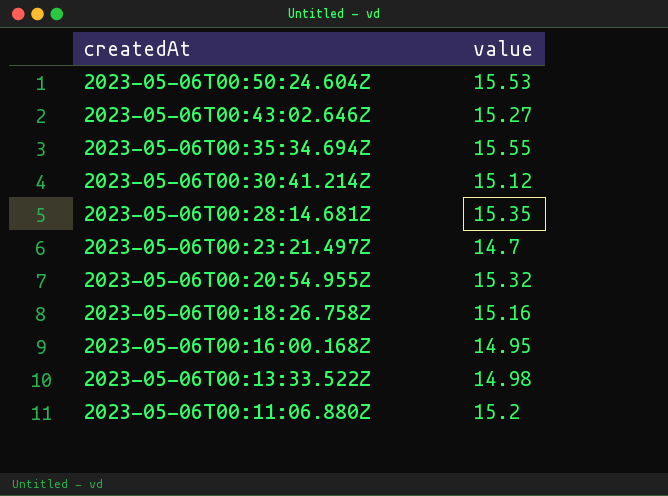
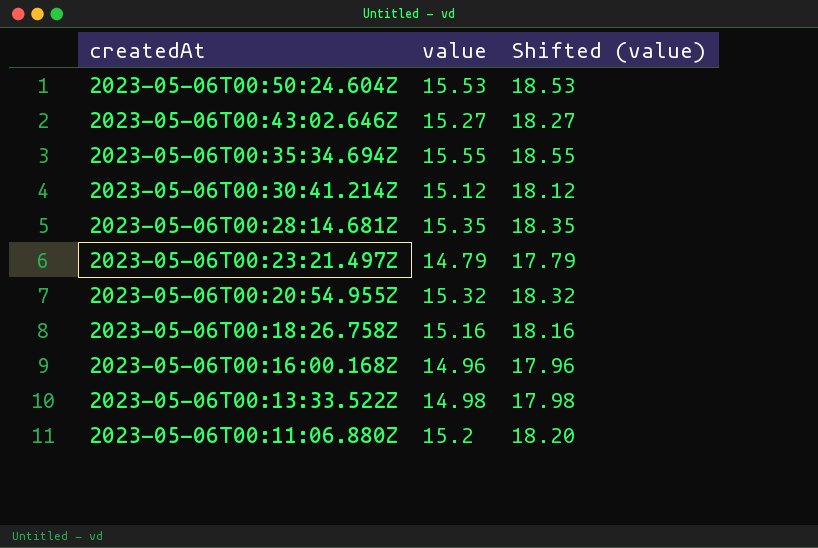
column Shifted (value) | formula: none -> [value] + 3
2023-05-06T00:23:21.497Z | value: 14.7 -> 14.79
2023-05-06T00:16:00.168Z | value: 14.95 -> 14.96

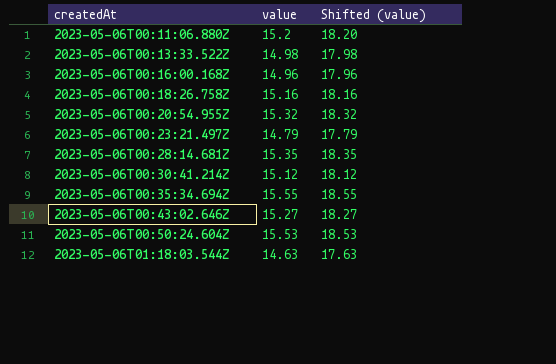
row order: createdAt descending -> createdAt ascending
row 2023-05-06T01:18:03.544Z: none -> 14.63 | 17.63

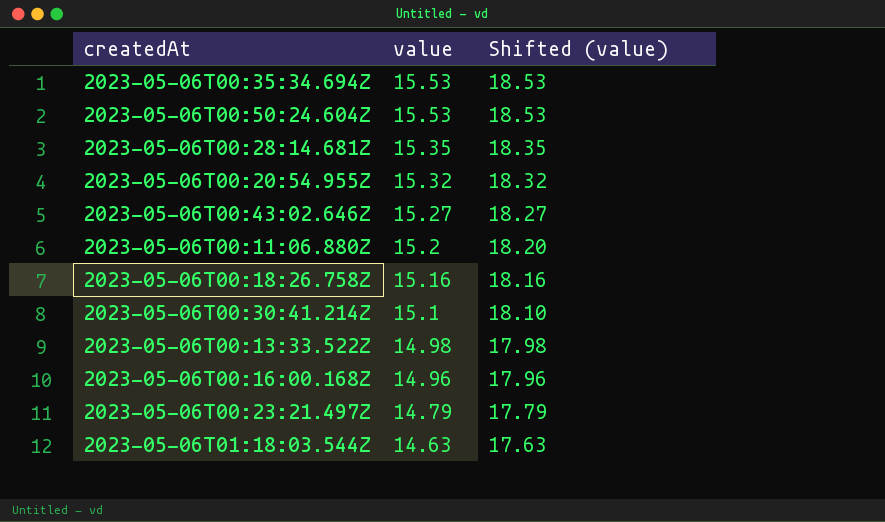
row order: createdAt ascending -> value descending
2023-05-06T00:35:34.694Z | value: 15.55 -> 15.53
2023-05-06T00:35:34.694Z | Shifted (value): 18.55 -> 18.53
2023-05-06T00:30:41.214Z | value: 15.12 -> 15.1
2023-05-06T00:30:41.214Z | Shifted (value): 18.12 -> 18.10

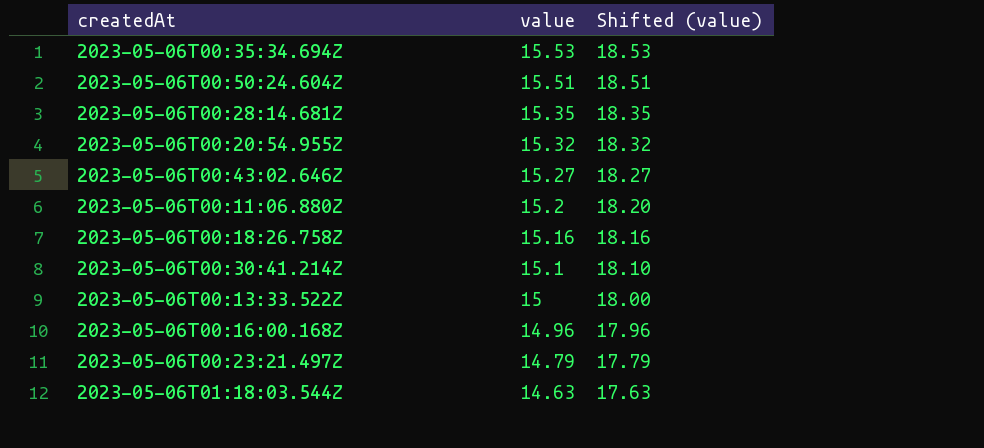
2023-05-06T00:50:24.604Z | value: 15.53 -> 15.51
2023-05-06T00:50:24.604Z | Shifted (value): 18.53 -> 18.51
2023-05-06T00:13:33.522Z | value: 14.98 -> 15
2023-05-06T00:13:33.522Z | Shifted (value): 17.98 -> 18.00

